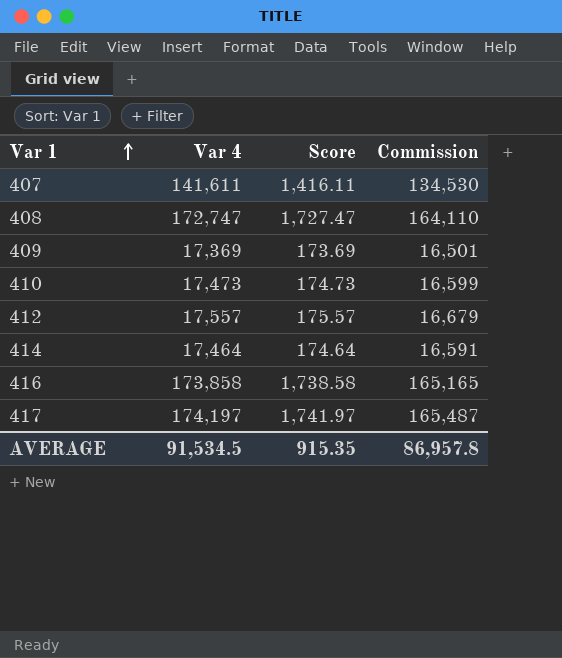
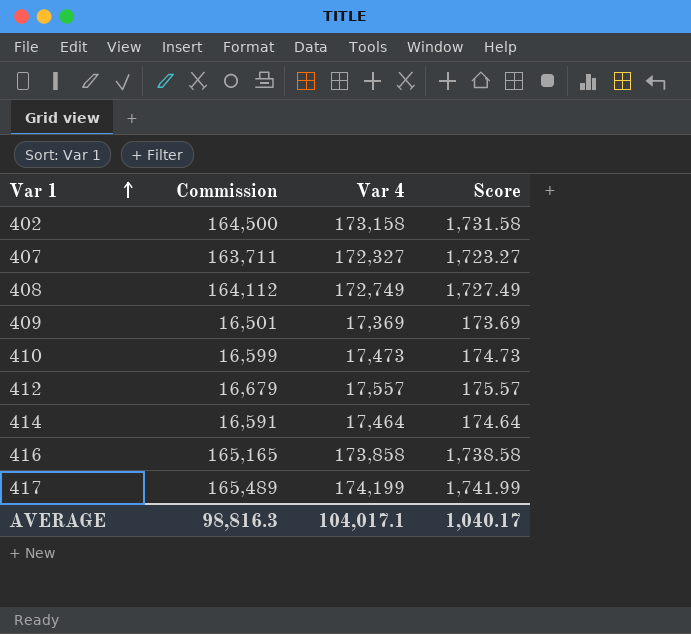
column Commission | position: 4 -> 2
row 402: none -> 164,500 | 173,158 | 1,731.58
407 | Commission: 134,530 -> 163,711
407 | Var 4: 141,611 -> 172,327
407 | Score: 1,416.11 -> 1,723.27
408 | Commission: 164,110 -> 164,112
408 | Var 4: 172,747 -> 172,749
408 | Score: 1,727.47 -> 1,727.49
417 | Commission: 165,487 -> 165,489
417 | Var 4: 174,197 -> 174,199
417 | Score: 1,741.97 -> 1,741.99
AVERAGE | Commission: 86,957.8 -> 98,816.3
AVERAGE | Var 4: 91,534.5 -> 104,017.1
AVERAGE | Score: 915.35 -> 1,040.17

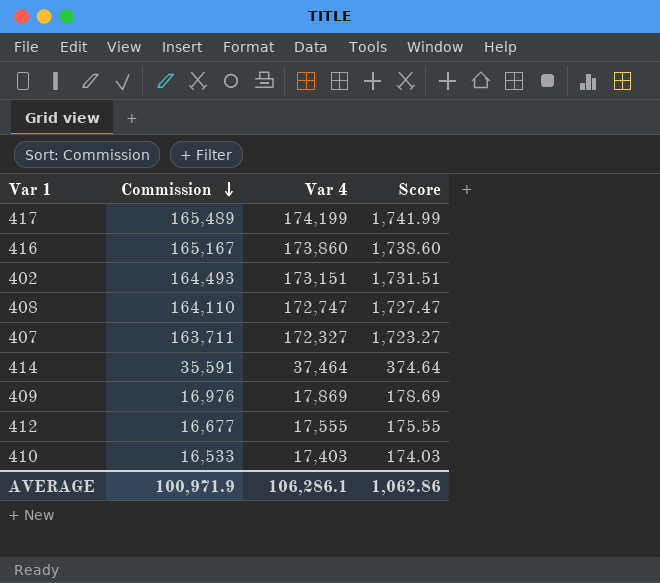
row order: Var 1 ascending -> Commission descending
416 | Commission: 165,165 -> 165,167
416 | Var 4: 173,858 -> 173,860
416 | Score: 1,738.58 -> 1,738.60
402 | Commission: 164,500 -> 164,493
402 | Var 4: 173,158 -> 173,151
402 | Score: 1,731.58 -> 1,731.51
408 | Commission: 164,112 -> 164,110
408 | Var 4: 172,749 -> 172,747
408 | Score: 1,727.49 -> 1,727.47
414 | Commission: 16,591 -> 35,591
414 | Var 4: 17,464 -> 37,464
414 | Score: 174.64 -> 374.64
409 | Commission: 16,501 -> 16,976
409 | Var 4: 17,369 -> 17,869
409 | Score: 173.69 -> 178.69
412 | Commission: 16,679 -> 16,677
412 | Var 4: 17,557 -> 17,555
412 | Score: 175.57 -> 175.55
410 | Commission: 16,599 -> 16,533
410 | Var 4: 17,473 -> 17,403
410 | Score: 174.73 -> 174.03
AVERAGE | Commission: 98,816.3 -> 100,971.9
AVERAGE | Var 4: 104,017.1 -> 106,286.1
AVERAGE | Score: 1,040.17 -> 1,062.86

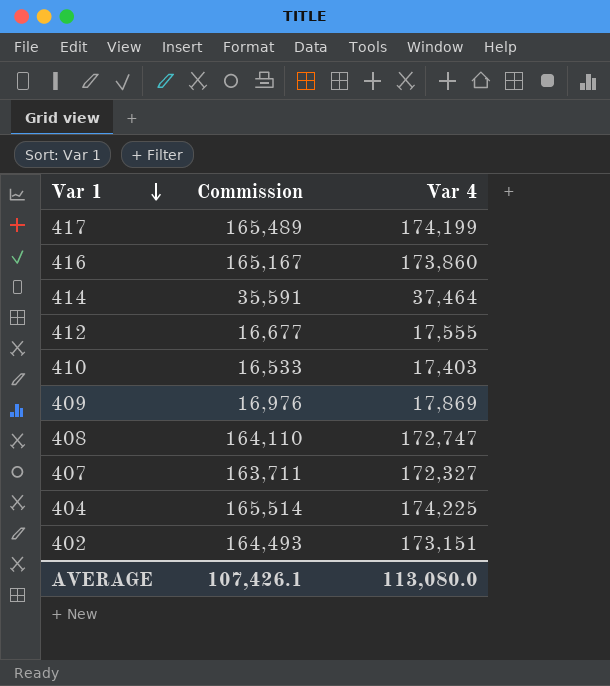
row order: Commission descending -> Var 1 descending
column Score | formula: [Var 4] * 0.01 -> none
row 404: none -> 165,514 | 174,225
AVERAGE | Commission: 100,971.9 -> 107,426.1
AVERAGE | Var 4: 106,286.1 -> 113,080.0

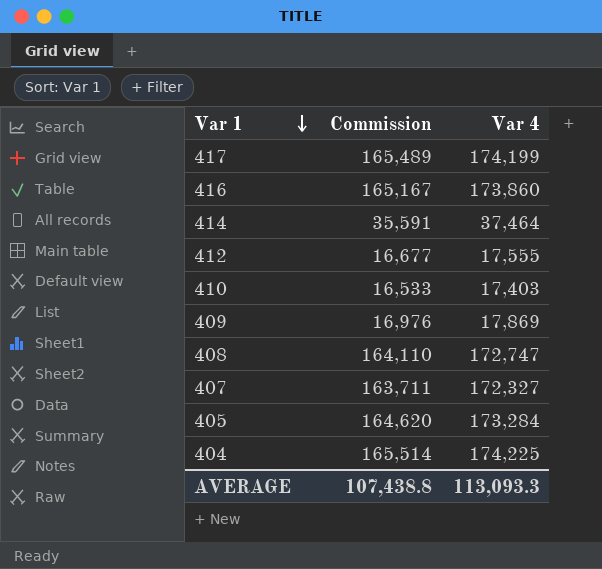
row 402: 164,493 | 173,151 -> none
row 405: none -> 164,620 | 173,284
AVERAGE | Commission: 107,426.1 -> 107,438.8
AVERAGE | Var 4: 113,080.0 -> 113,093.3

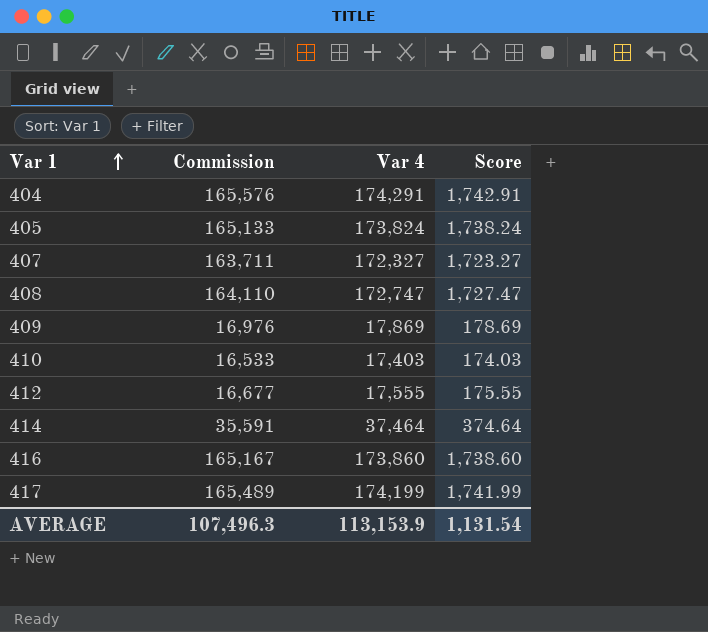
row order: Var 1 descending -> Var 1 ascending
column Score | formula: none -> [Var 4] * 0.01
404 | Commission: 165,514 -> 165,576
404 | Var 4: 174,225 -> 174,291
405 | Commission: 164,620 -> 165,133
405 | Var 4: 173,284 -> 173,824
AVERAGE | Commission: 107,438.8 -> 107,496.3
AVERAGE | Var 4: 113,093.3 -> 113,153.9

